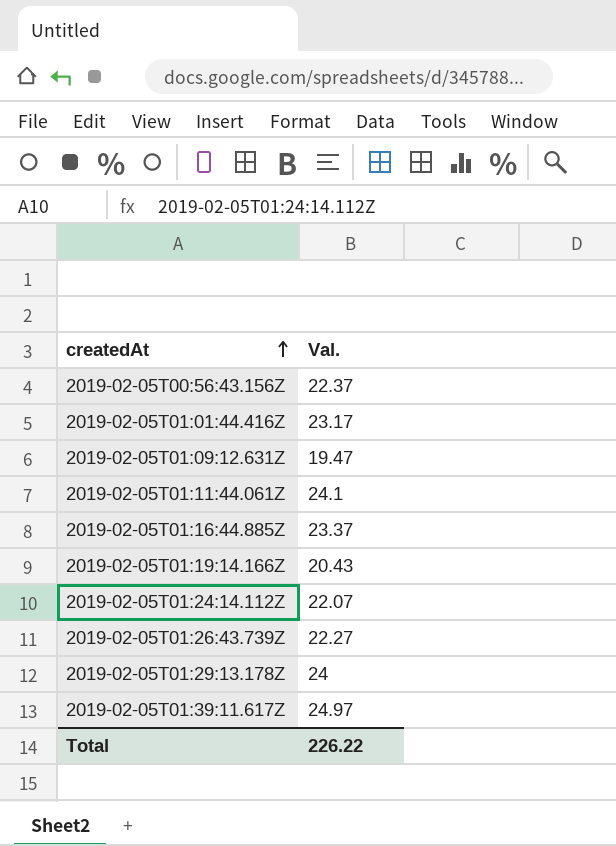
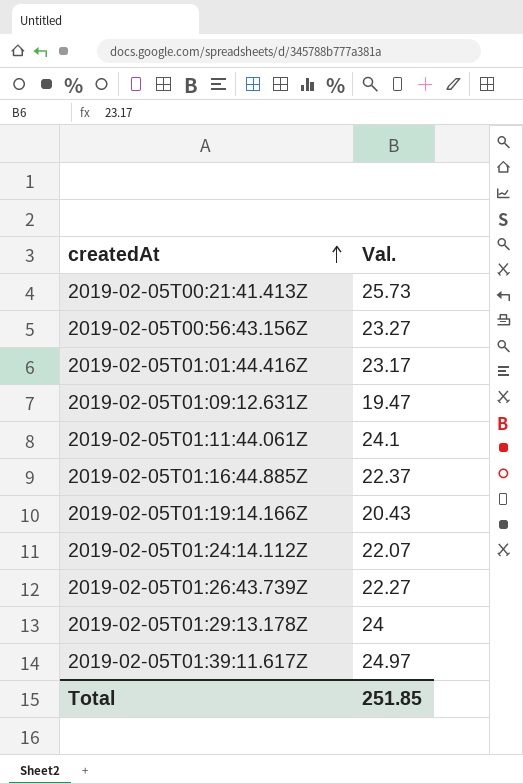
row 2019-02-05T00:21:41.413Z: none -> 25.73
2019-02-05T00:56:43.156Z | Val.: 22.37 -> 23.27
2019-02-05T01:16:44.885Z | Val.: 23.37 -> 22.37
Total | Val.: 226.22 -> 251.85

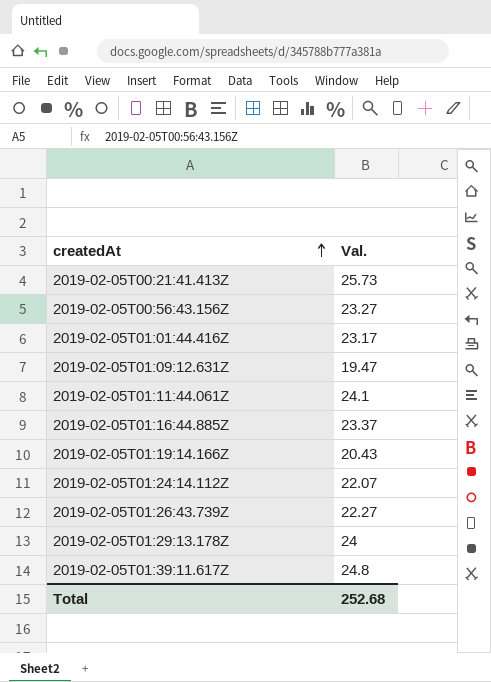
2019-02-05T01:16:44.885Z | Val.: 22.37 -> 23.37
2019-02-05T01:39:11.617Z | Val.: 24.97 -> 24.8
Total | Val.: 251.85 -> 252.68

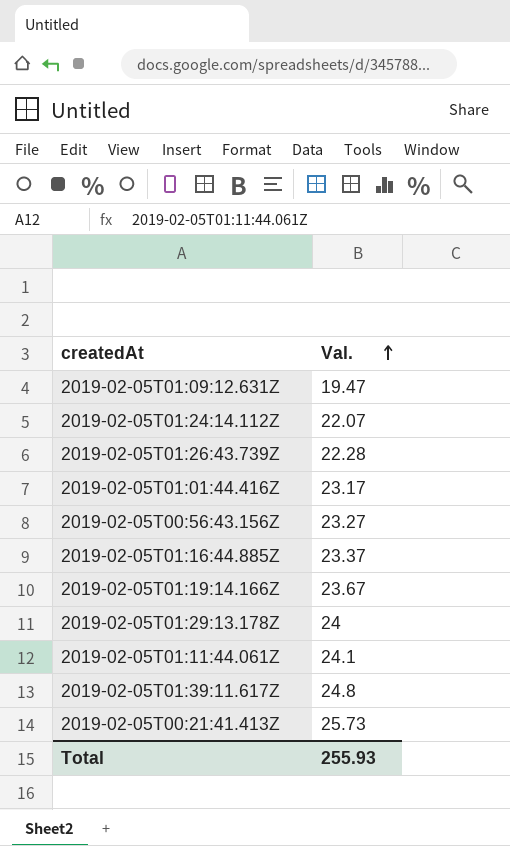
row order: createdAt ascending -> Val. ascending
2019-02-05T01:26:43.739Z | Val.: 22.27 -> 22.28
2019-02-05T01:19:14.166Z | Val.: 20.43 -> 23.67
Total | Val.: 252.68 -> 255.93

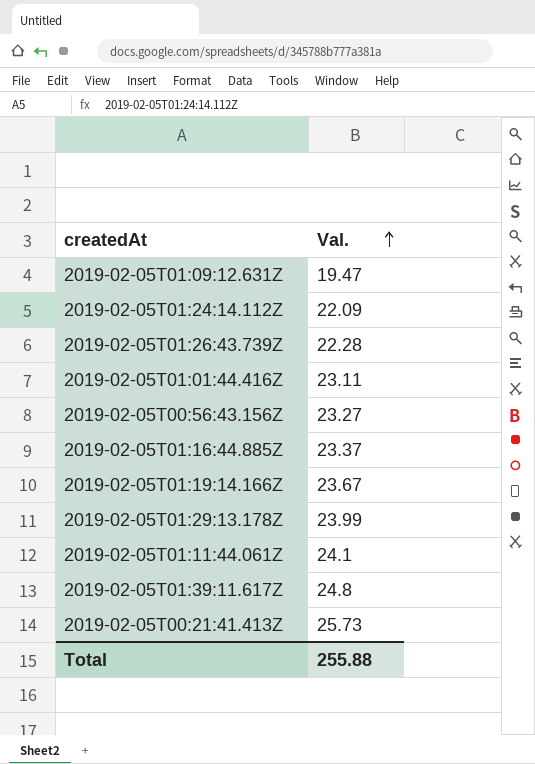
2019-02-05T01:24:14.112Z | Val.: 22.07 -> 22.09
2019-02-05T01:01:44.416Z | Val.: 23.17 -> 23.11
2019-02-05T01:29:13.178Z | Val.: 24 -> 23.99
Total | Val.: 255.93 -> 255.88

